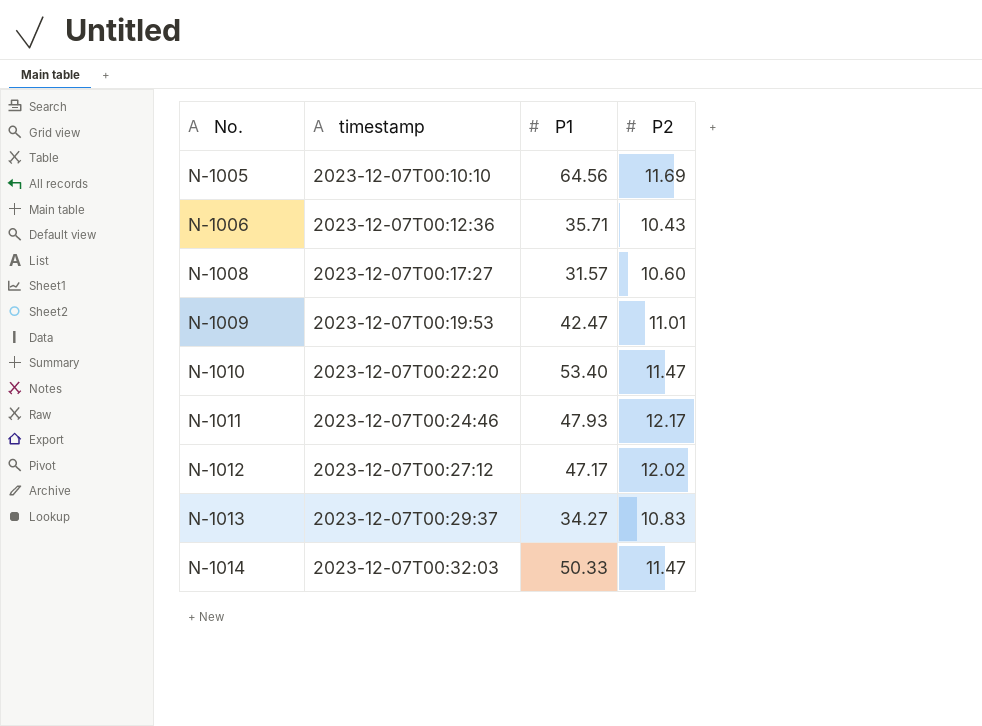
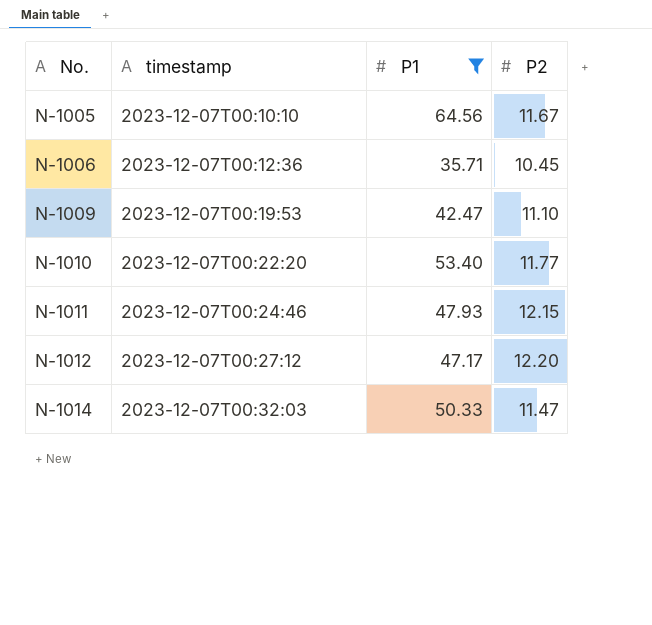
filter: none -> P1 >= 35.71
N-1005 | P2: 11.69 -> 11.67
N-1006 | P2: 10.43 -> 10.45
N-1009 | P2: 11.01 -> 11.10
N-1010 | P2: 11.47 -> 11.77
N-1011 | P2: 12.17 -> 12.15
N-1012 | P2: 12.02 -> 12.20

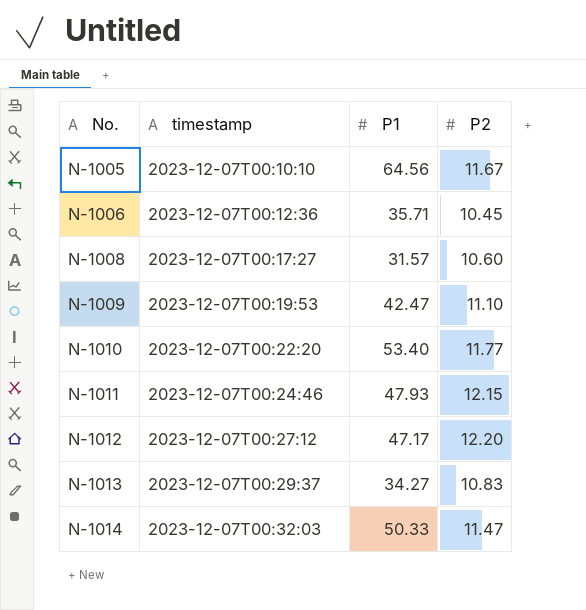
filter: P1 >= 35.71 -> none

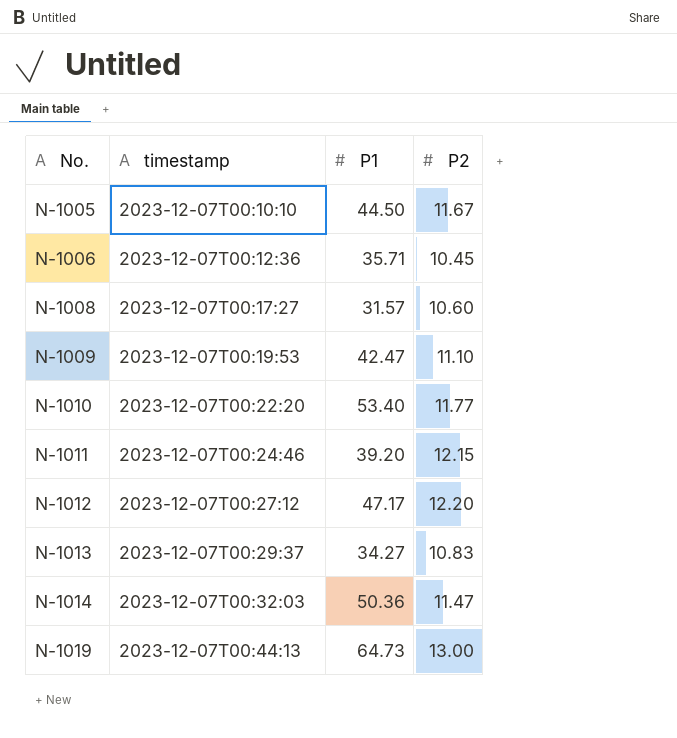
N-1005 | P1: 64.56 -> 44.50
N-1011 | P1: 47.93 -> 39.20
N-1014 | P1: 50.33 -> 50.36
row N-1019: none -> 2023-12-07T00:44:13 | 64.73 | 13.00

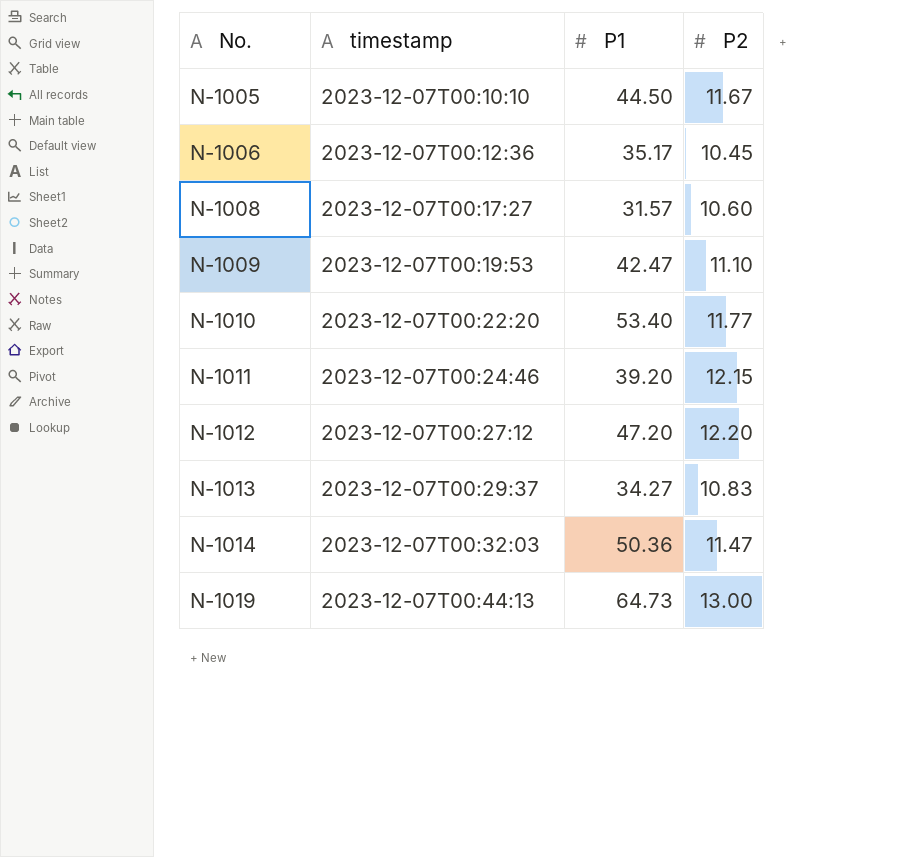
N-1006 | P1: 35.71 -> 35.17
N-1012 | P1: 47.17 -> 47.20

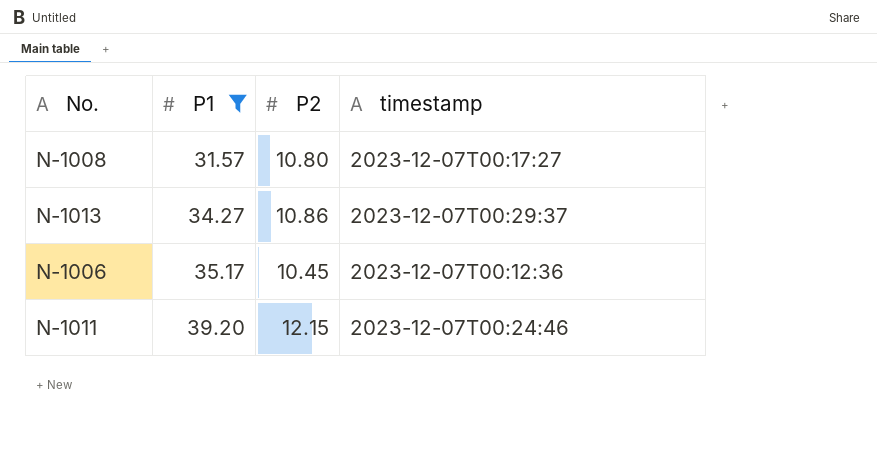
filter: none -> P1 <= 39.20
row order: No. ascending -> P1 ascending
column timestamp | position: 2 -> 4
N-1008 | P2: 10.60 -> 10.80
N-1013 | P2: 10.83 -> 10.86

